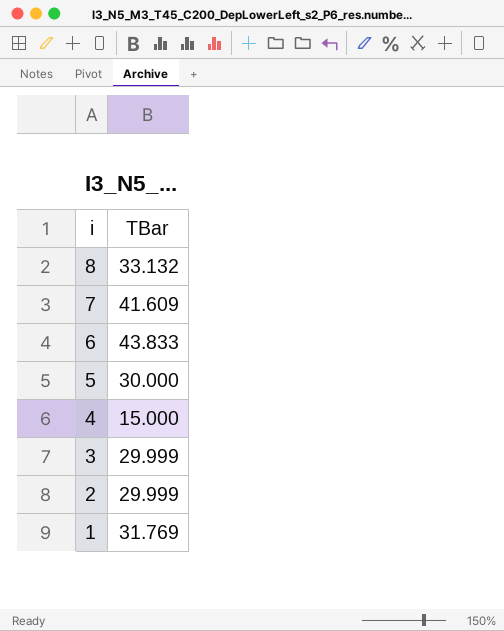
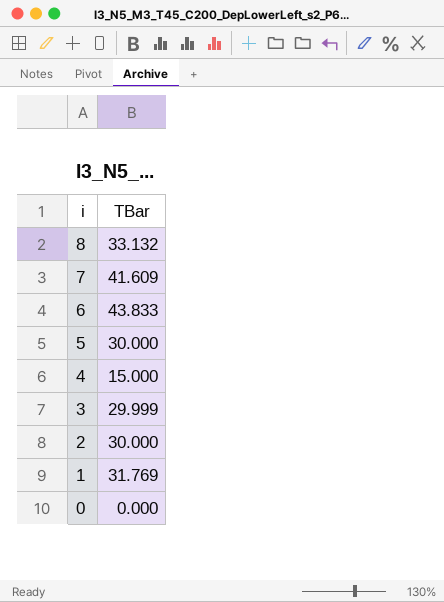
2 | TBar: 29.999 -> 30.000
row 0: none -> 0.000

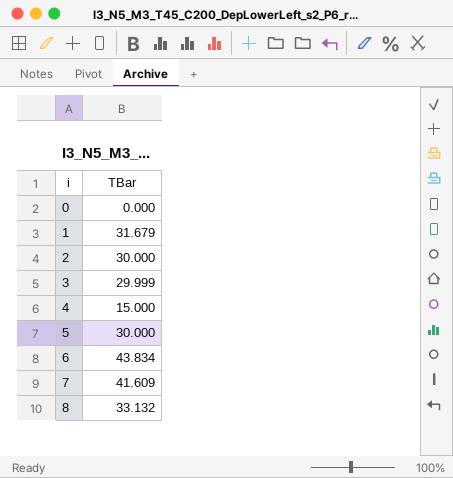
row order: i descending -> i ascending
1 | TBar: 31.769 -> 31.679
6 | TBar: 43.833 -> 43.834

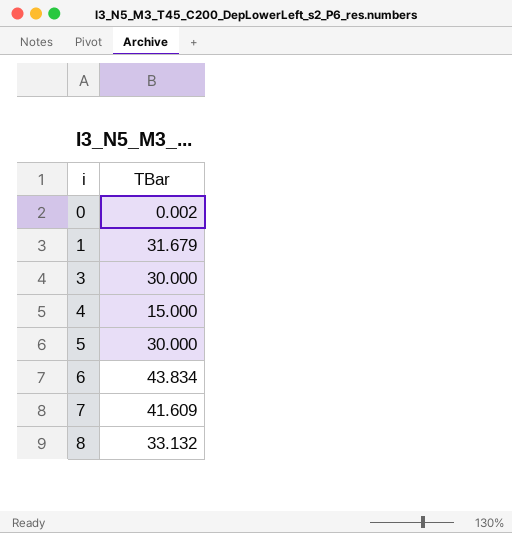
row 2: 30.000 -> none
0 | TBar: 0.000 -> 0.002
3 | TBar: 29.999 -> 30.000

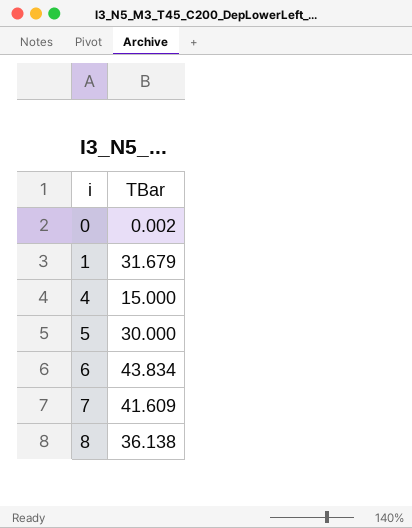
row 3: 30.000 -> none
8 | TBar: 33.132 -> 36.138

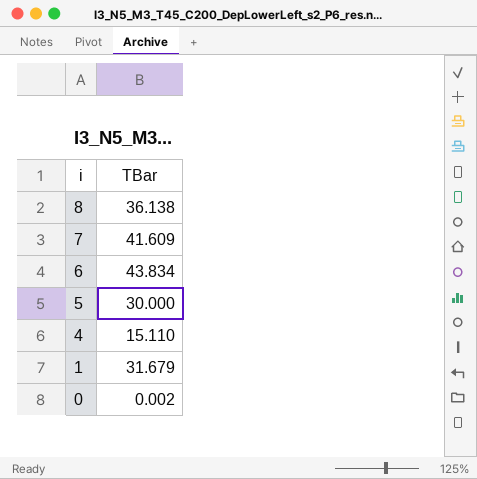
row order: i ascending -> i descending
4 | TBar: 15.000 -> 15.110

